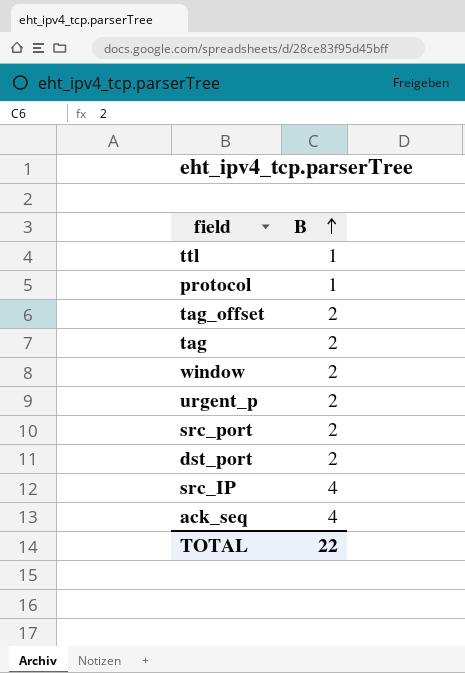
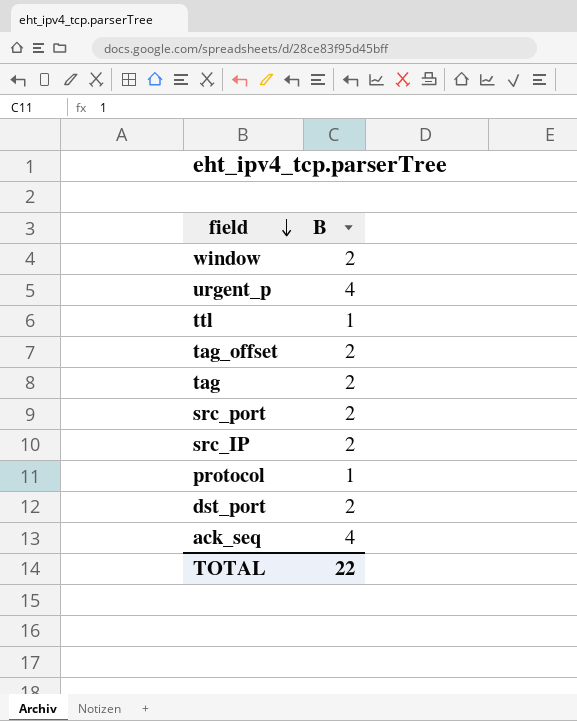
row order: B ascending -> field descending
urgent_p | B: 2 -> 4
src_IP | B: 4 -> 2

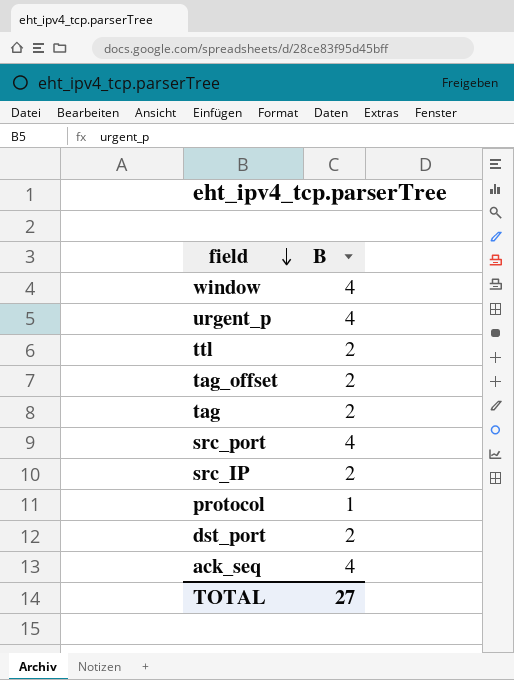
window | B: 2 -> 4
ttl | B: 1 -> 2
src_port | B: 2 -> 4
TOTAL | B: 22 -> 27

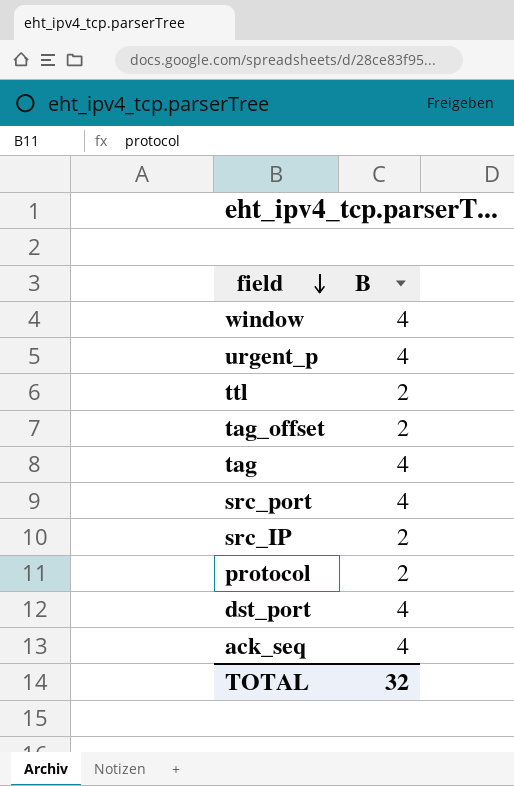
tag | B: 2 -> 4
protocol | B: 1 -> 2
dst_port | B: 2 -> 4
TOTAL | B: 27 -> 32

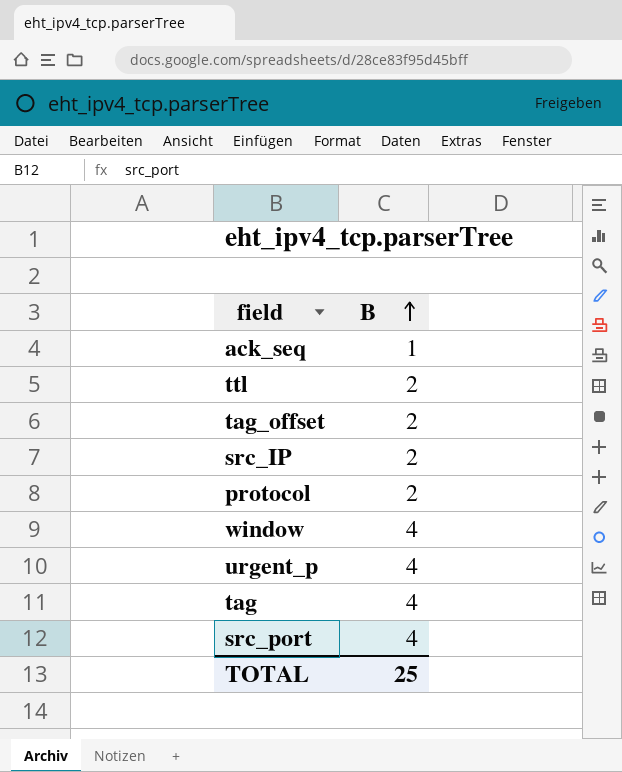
row order: field descending -> B ascending
row dst_port: 4 -> none
ack_seq | B: 4 -> 1
TOTAL | B: 32 -> 25

